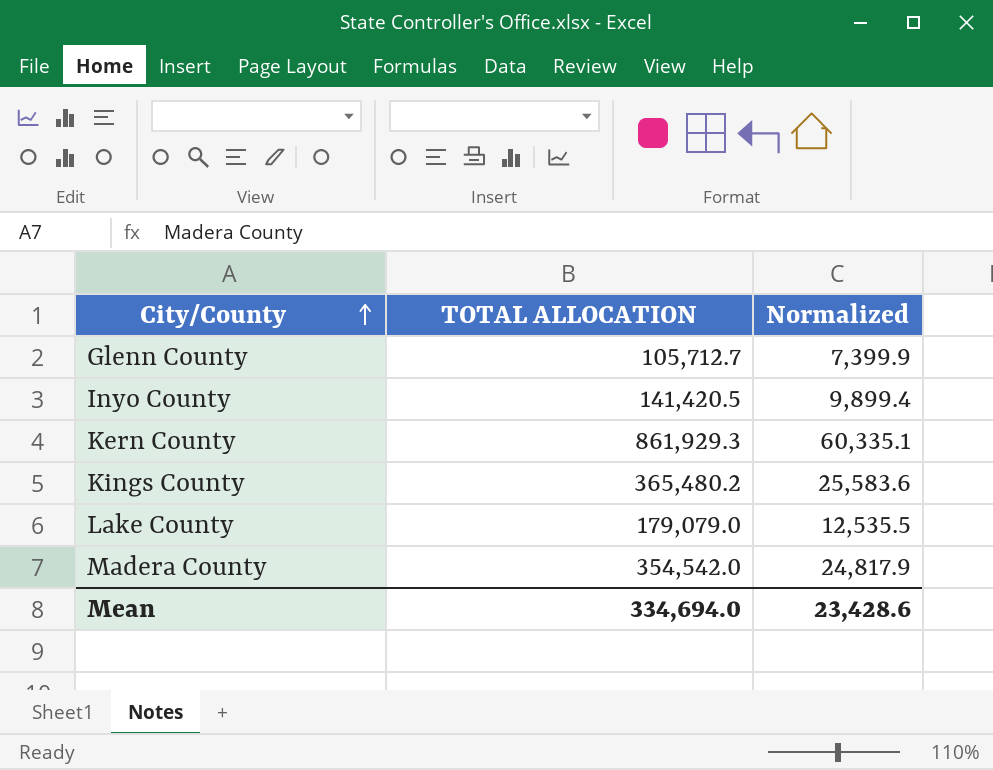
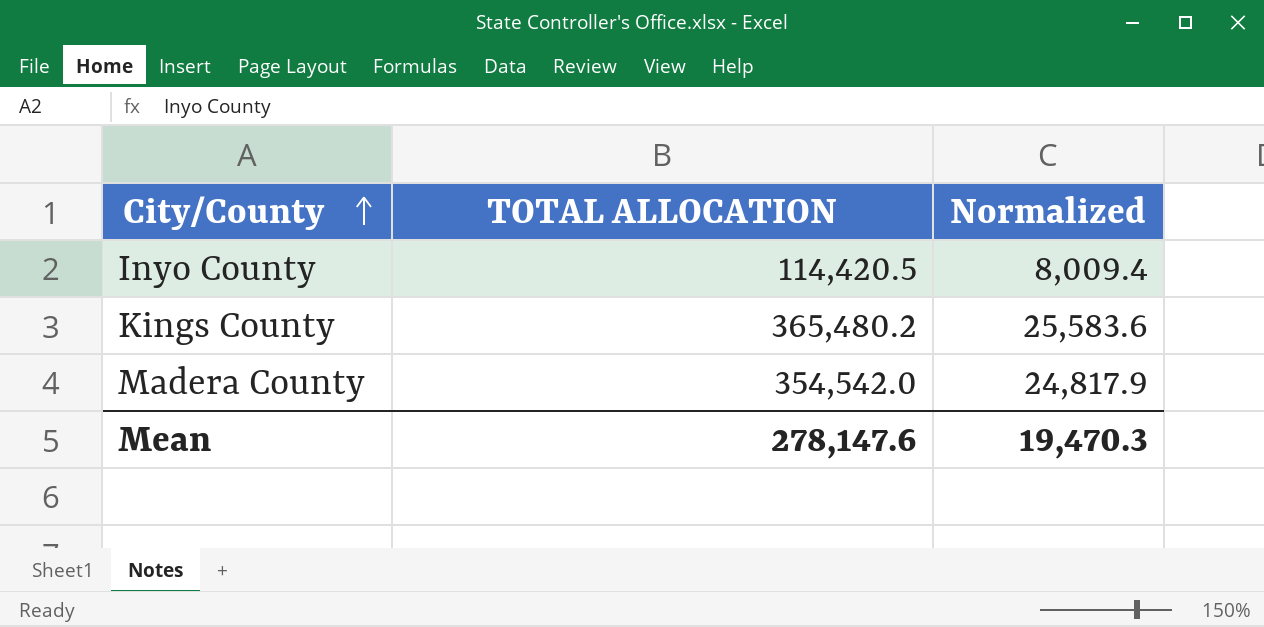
row Glenn County: 105,712.7 | 7,399.9 -> none
row Kern County: 861,929.3 | 60,335.1 -> none
row Lake County: 179,079.0 | 12,535.5 -> none
Inyo County | TOTAL ALLOCATION: 141,420.5 -> 114,420.5
Inyo County | Normalized: 9,899.4 -> 8,009.4
Mean | TOTAL ALLOCATION: 334,694.0 -> 278,147.6
Mean | Normalized: 23,428.6 -> 19,470.3

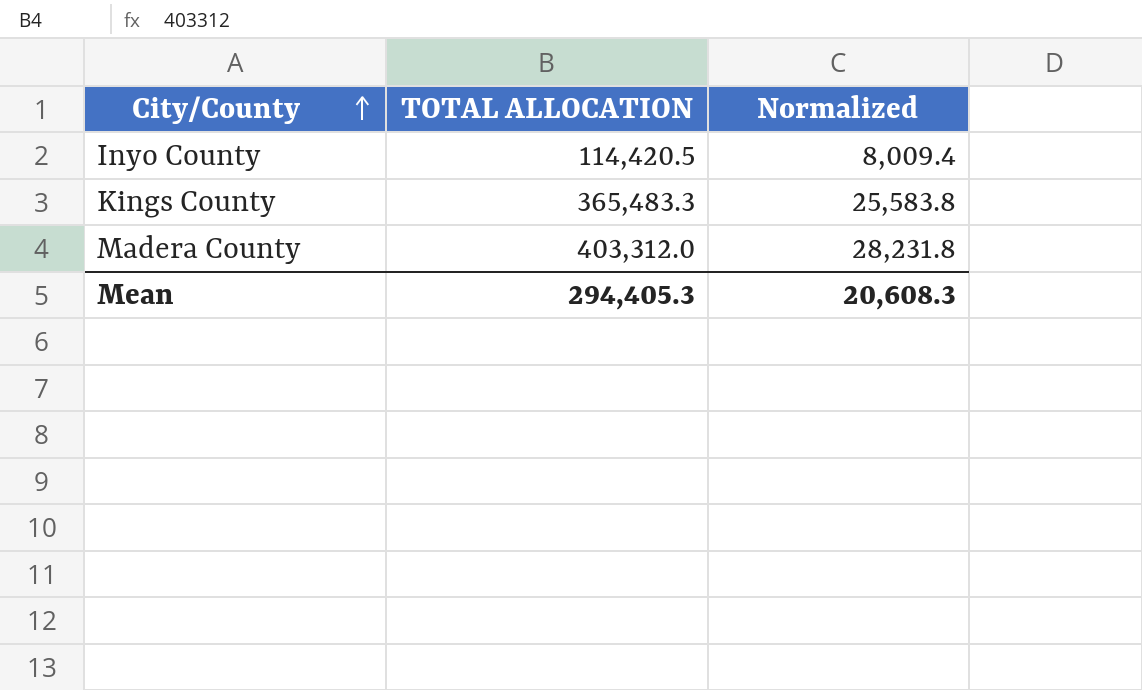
Kings County | TOTAL ALLOCATION: 365,480.2 -> 365,483.3
Kings County | Normalized: 25,583.6 -> 25,583.8
Madera County | TOTAL ALLOCATION: 354,542.0 -> 403,312.0
Madera County | Normalized: 24,817.9 -> 28,231.8
Mean | TOTAL ALLOCATION: 278,147.6 -> 294,405.3
Mean | Normalized: 19,470.3 -> 20,608.3

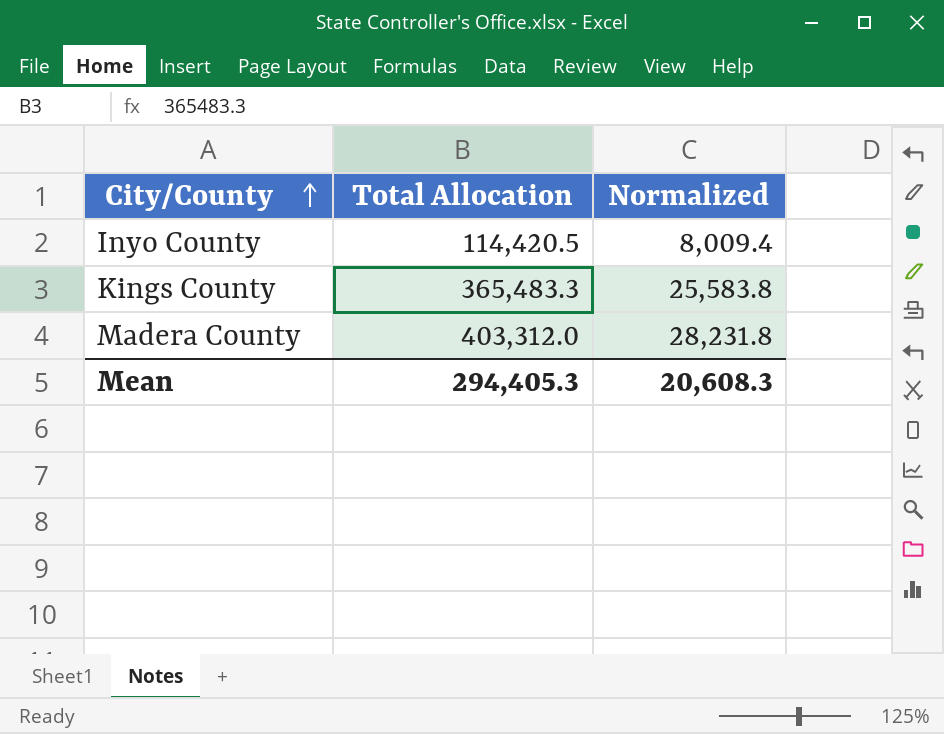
column name: TOTAL ALLOCATION -> Total Allocation

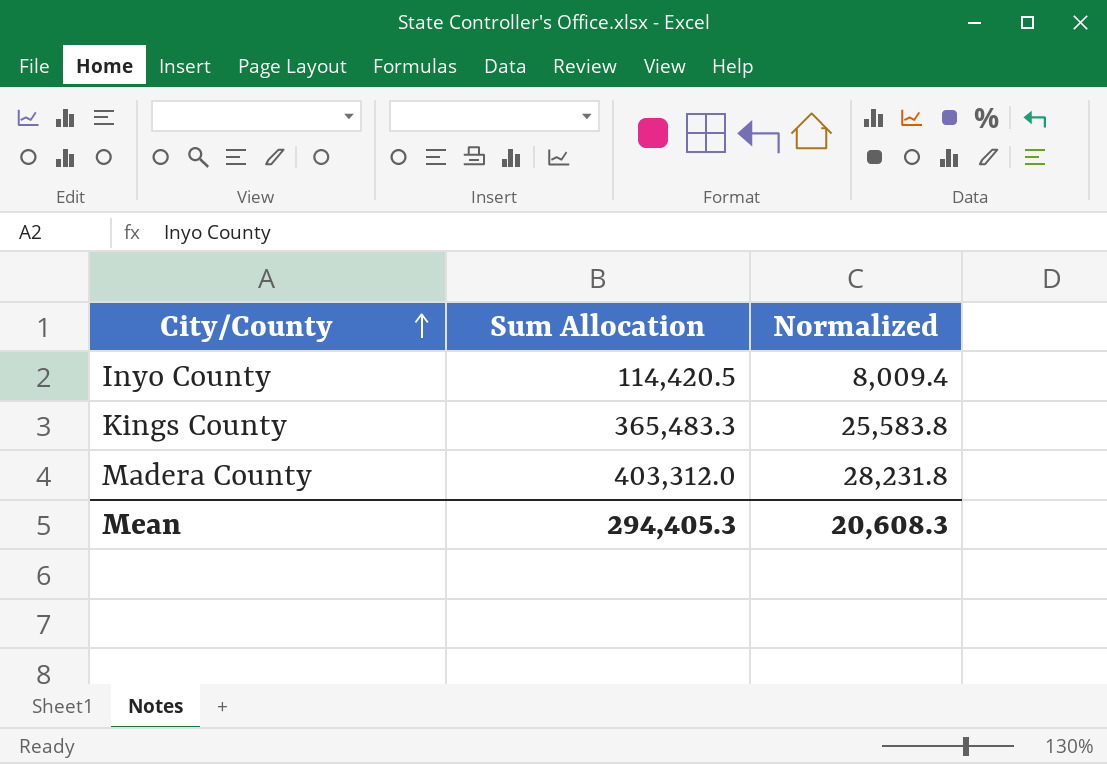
column name: Total Allocation -> Sum Allocation

